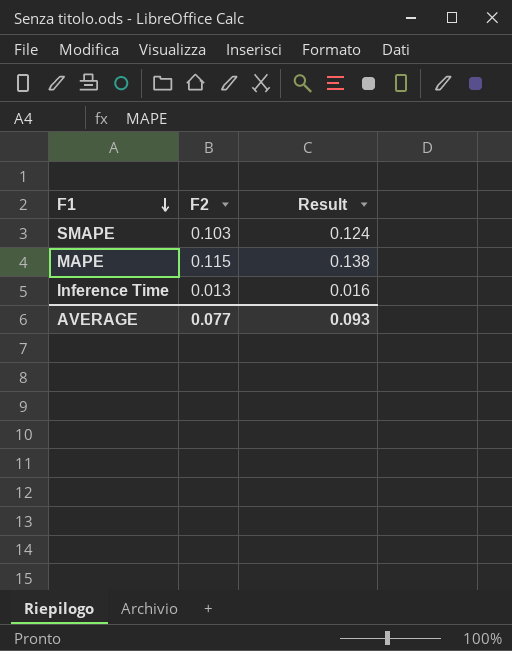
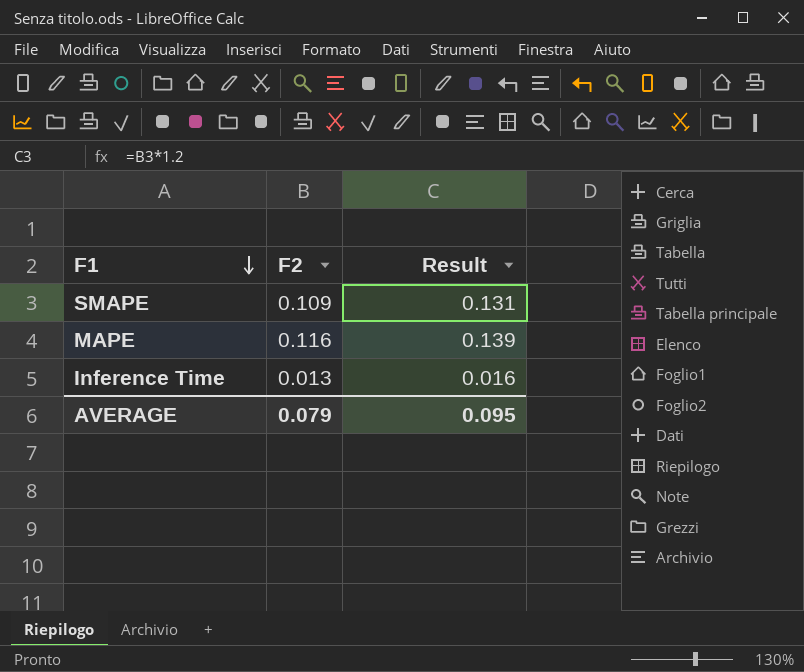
SMAPE | F2: 0.103 -> 0.109
SMAPE | Result: 0.124 -> 0.131
MAPE | F2: 0.115 -> 0.116
MAPE | Result: 0.138 -> 0.139
AVERAGE | F2: 0.077 -> 0.079
AVERAGE | Result: 0.093 -> 0.095

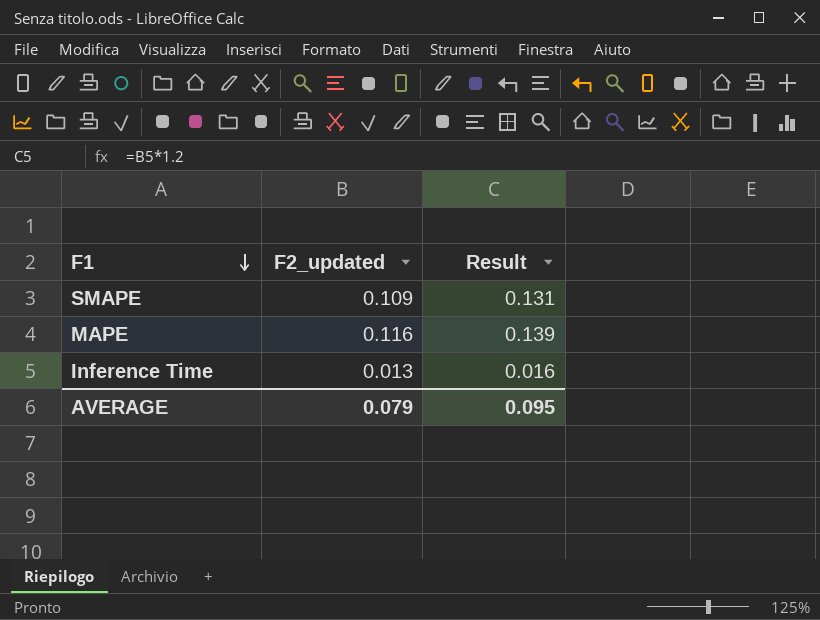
column name: F2 -> F2_updated

